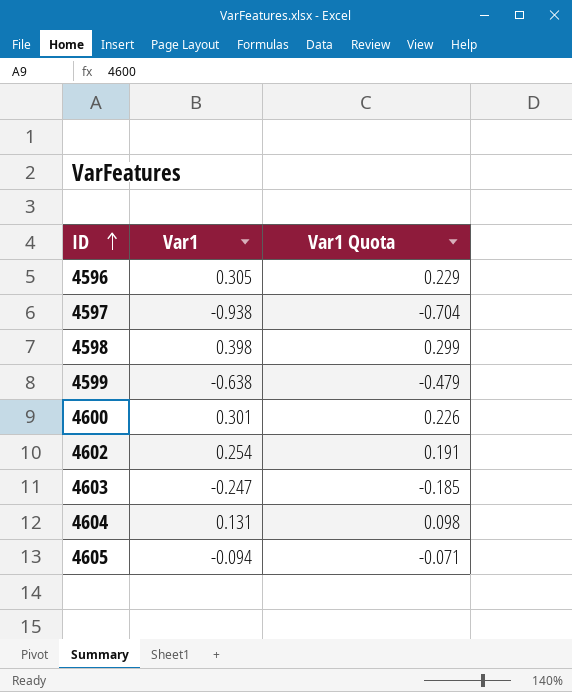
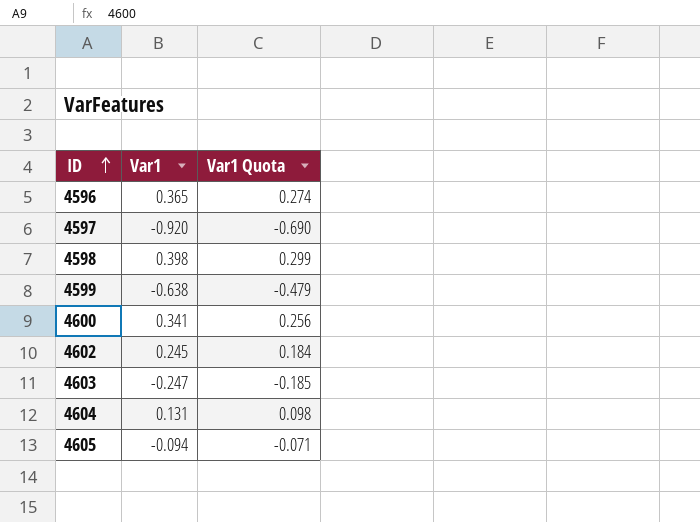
4596 | Var1: 0.305 -> 0.365
4596 | Var1 Quota: 0.229 -> 0.274
4597 | Var1: -0.938 -> -0.920
4597 | Var1 Quota: -0.704 -> -0.690
4600 | Var1: 0.301 -> 0.341
4600 | Var1 Quota: 0.226 -> 0.256
4602 | Var1: 0.254 -> 0.245
4602 | Var1 Quota: 0.191 -> 0.184

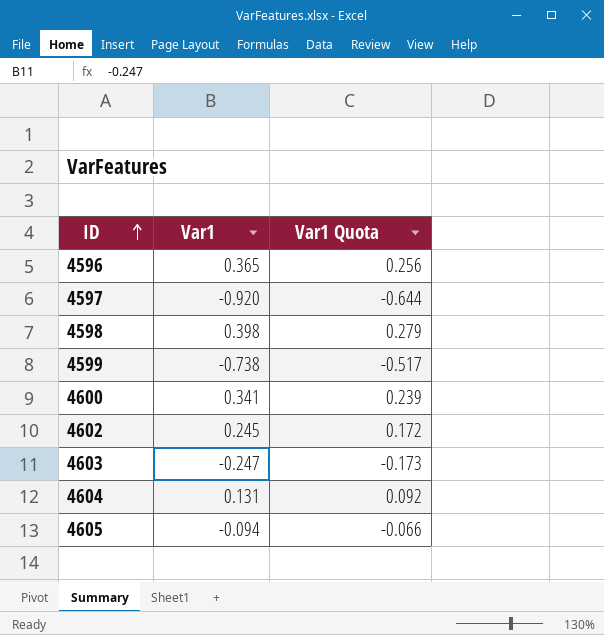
column Var1 Quota | formula: [Var1] * 0.75 -> [Var1] * 0.7
4599 | Var1: -0.638 -> -0.738

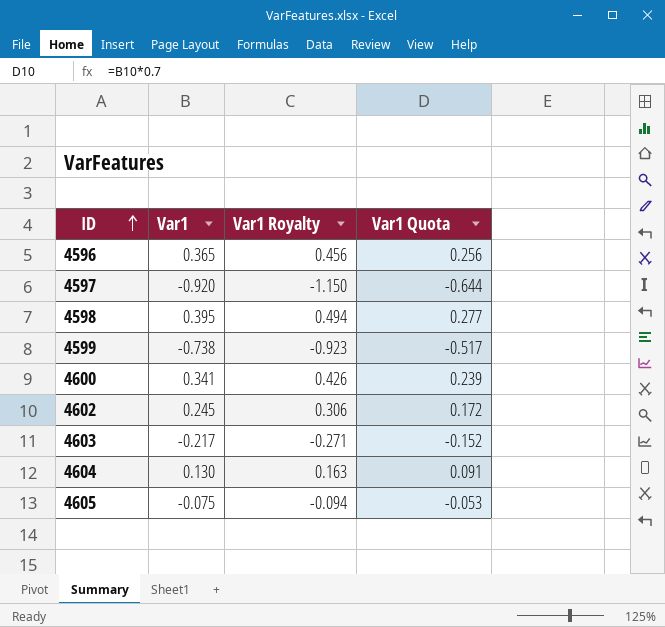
column Var1 Royalty | formula: none -> [Var1] * 1.25
4598 | Var1: 0.398 -> 0.395
4598 | Var1 Quota: 0.279 -> 0.277
4603 | Var1: -0.247 -> -0.217
4603 | Var1 Quota: -0.173 -> -0.152
4604 | Var1: 0.131 -> 0.130
4604 | Var1 Quota: 0.092 -> 0.091
4605 | Var1: -0.094 -> -0.075
4605 | Var1 Quota: -0.066 -> -0.053

